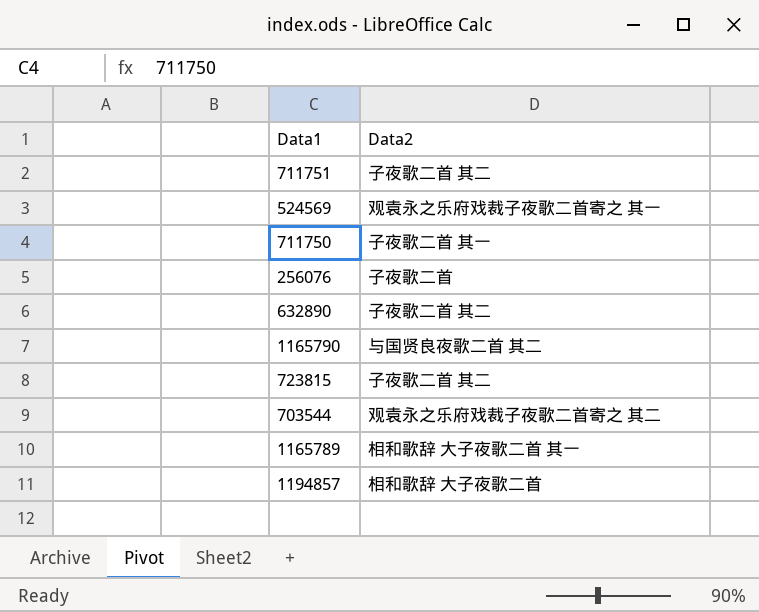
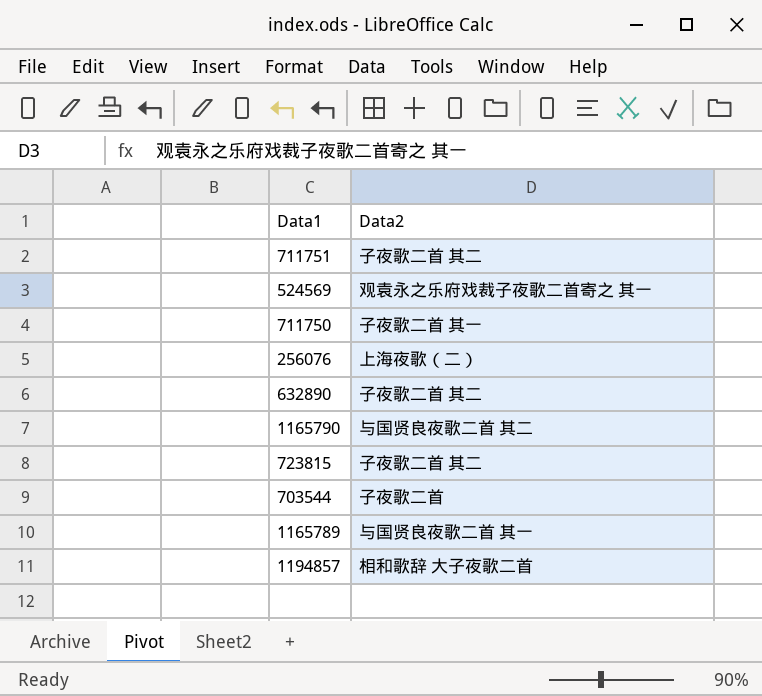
256076 | Data2: 子夜歌二首 -> 上海夜歌（二）
703544 | Data2: 观袁永之乐府戏裁子夜歌二首寄之 其二 -> 子夜歌二首
1165789 | Data2: 相和歌辞 大子夜歌二首 其一 -> 与国贤良夜歌二首 其一

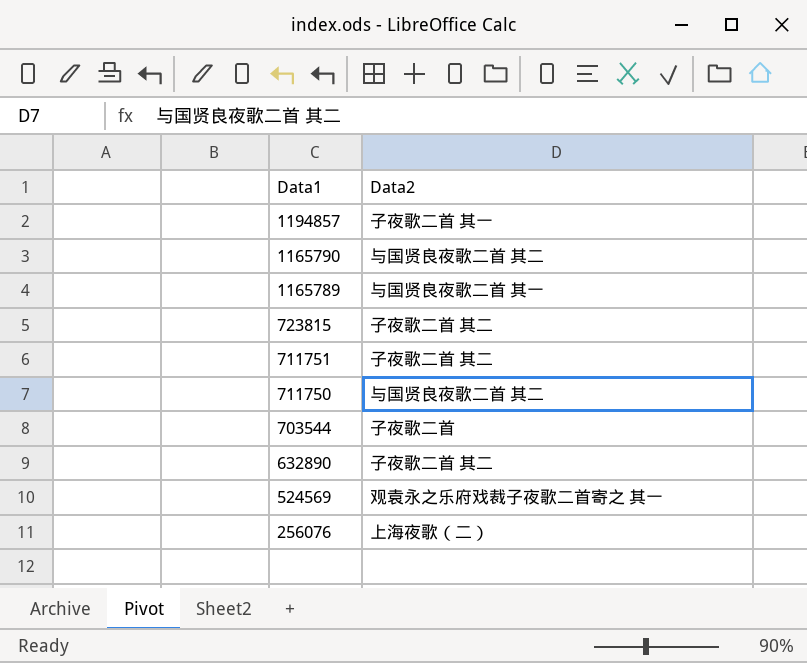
row order: none -> Data1 descending
1194857 | Data2: 相和歌辞 大子夜歌二首 -> 子夜歌二首 其一
711750 | Data2: 子夜歌二首 其一 -> 与国贤良夜歌二首 其二

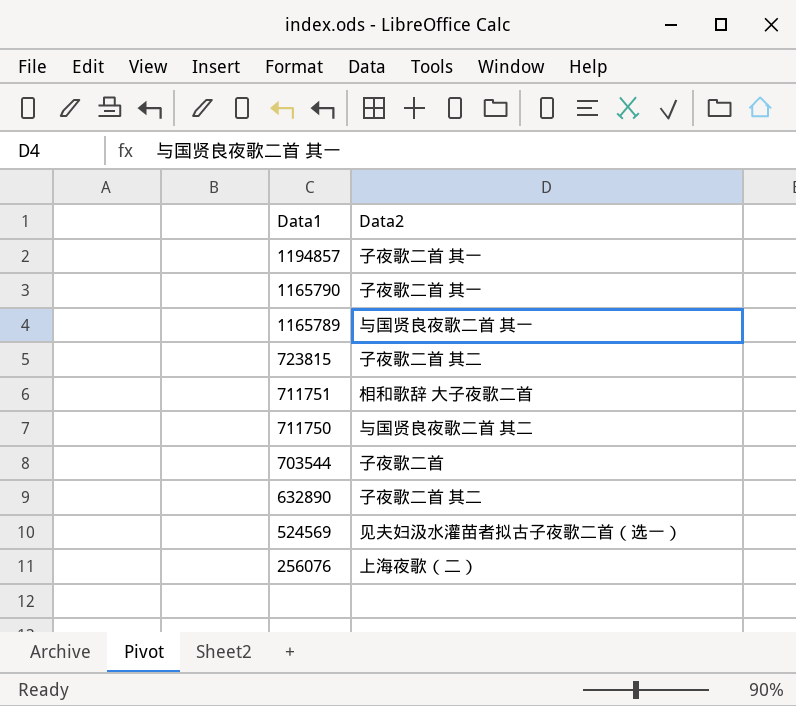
1165790 | Data2: 与国贤良夜歌二首 其二 -> 子夜歌二首 其一
711751 | Data2: 子夜歌二首 其二 -> 相和歌辞 大子夜歌二首
524569 | Data2: 观袁永之乐府戏裁子夜歌二首寄之 其一 -> 见夫妇汲水灌苗者拟古子夜歌二首（选一）

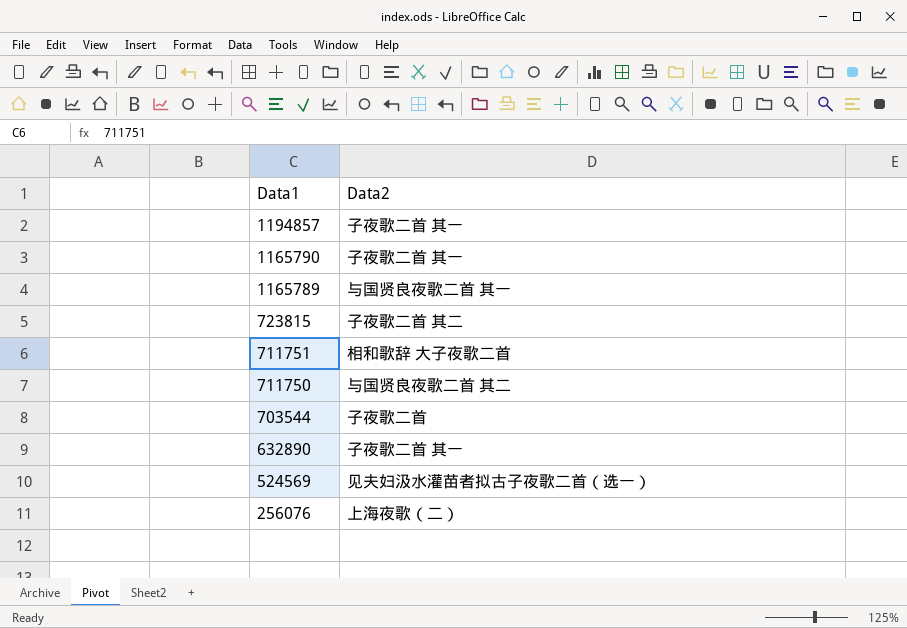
632890 | Data2: 子夜歌二首 其二 -> 子夜歌二首 其一

